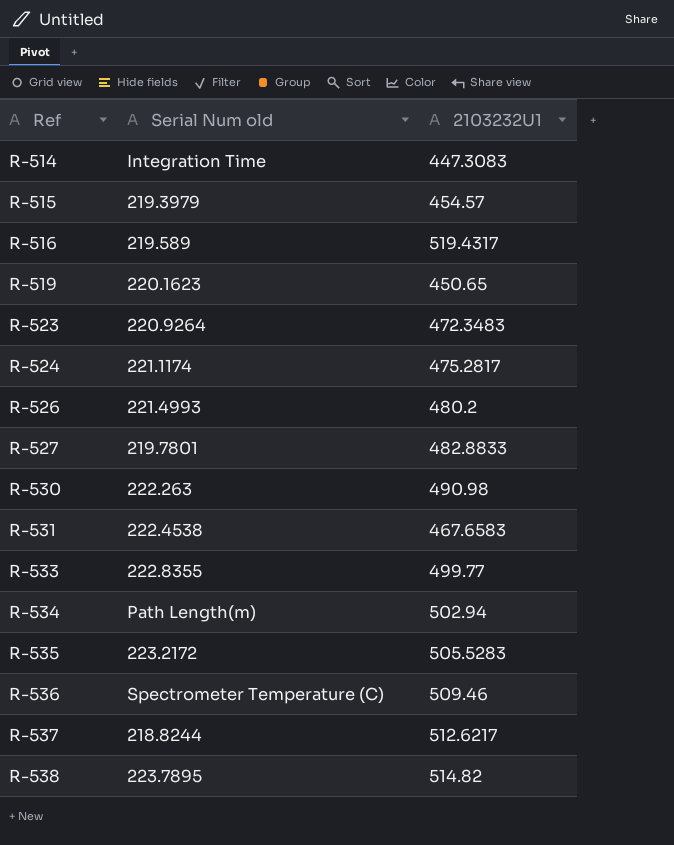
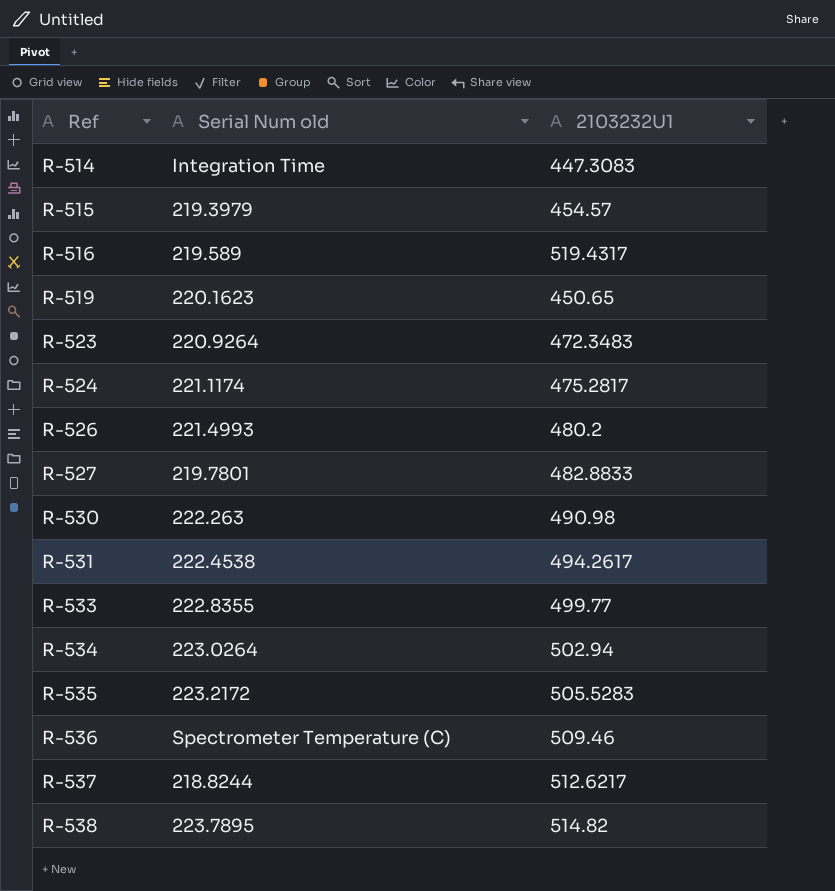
R-531 | 2103232U1: 467.6583 -> 494.2617
R-534 | Serial Num old: Path Length(m) -> 223.0264

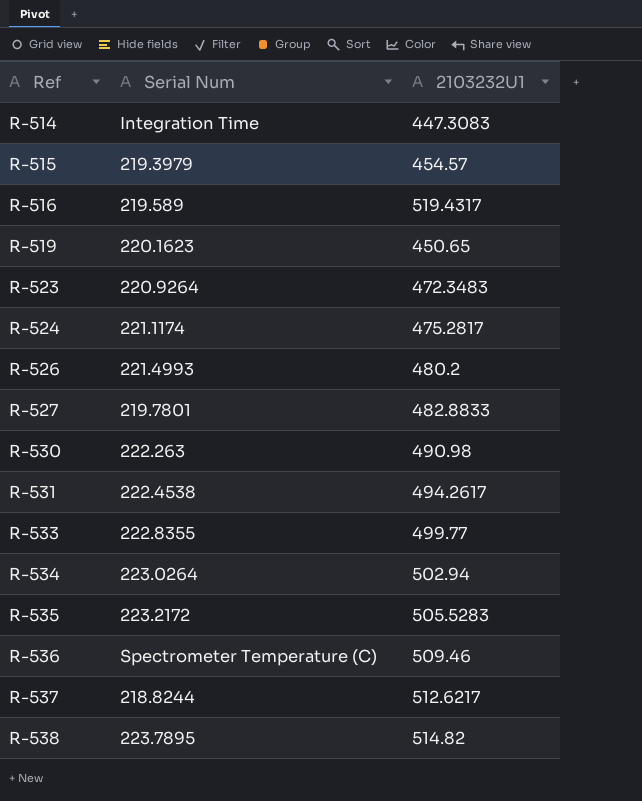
column name: Serial Num old -> Serial Num

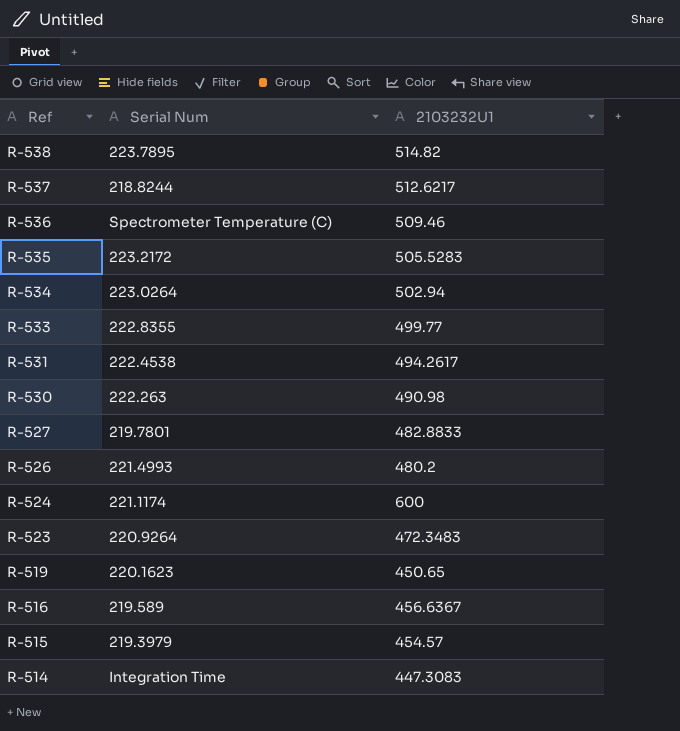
row order: Ref ascending -> Ref descending
R-524 | 2103232U1: 475.2817 -> 600
R-516 | 2103232U1: 519.4317 -> 456.6367

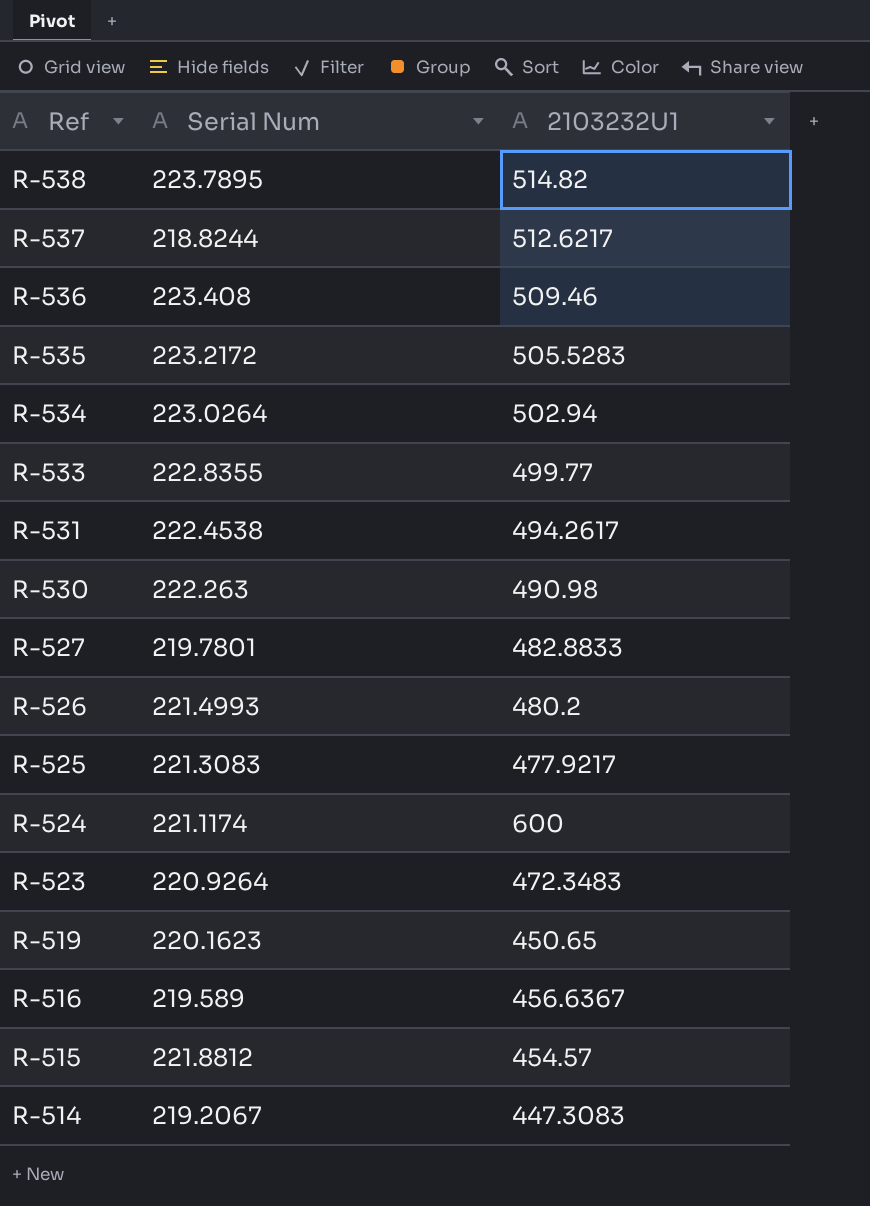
R-536 | Serial Num: Spectrometer Temperature (C) -> 223.408
row R-525: none -> 221.3083 | 477.9217
R-515 | Serial Num: 219.3979 -> 221.8812
R-514 | Serial Num: Integration Time -> 219.2067

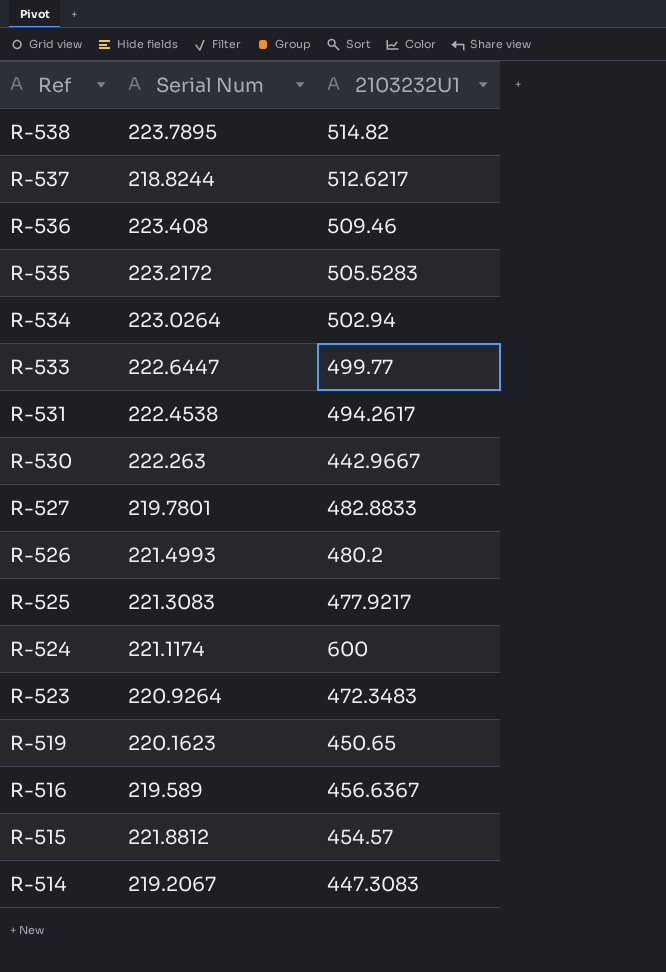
R-533 | Serial Num: 222.8355 -> 222.6447
R-530 | 2103232U1: 490.98 -> 442.9667

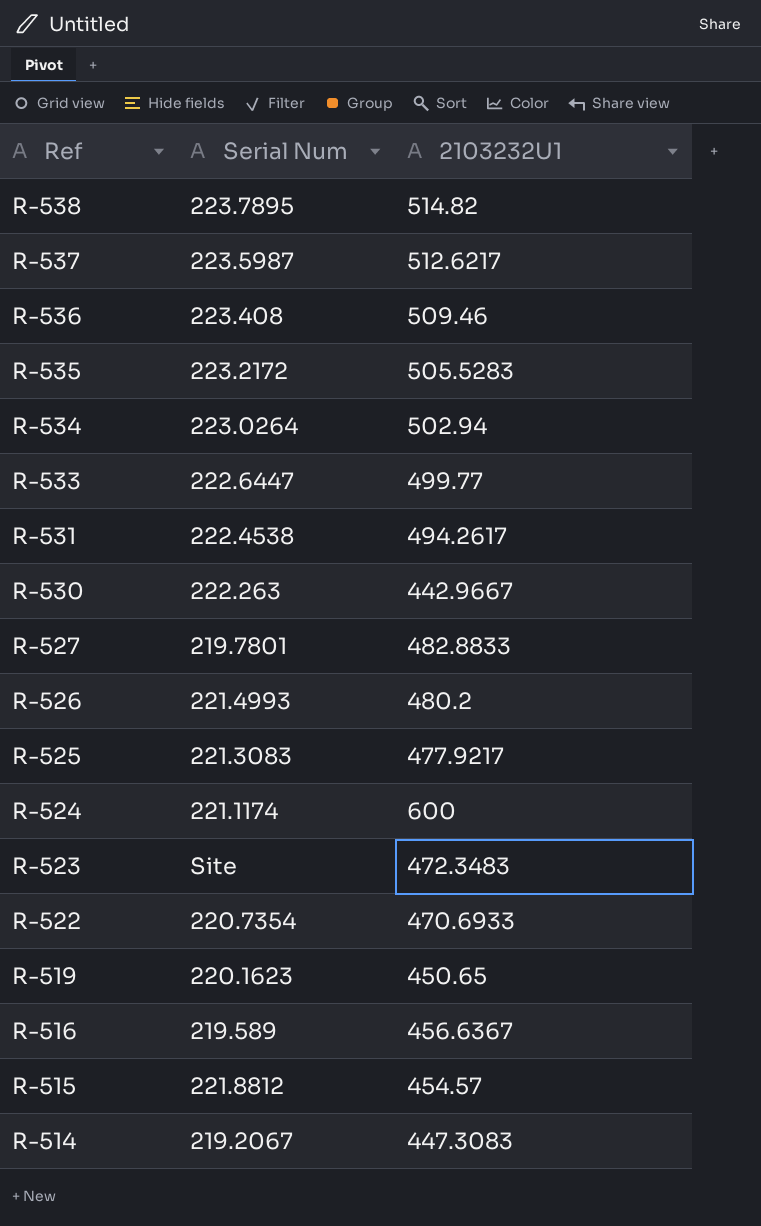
R-537 | Serial Num: 218.8244 -> 223.5987
R-523 | Serial Num: 220.9264 -> Site
row R-522: none -> 220.7354 | 470.6933

